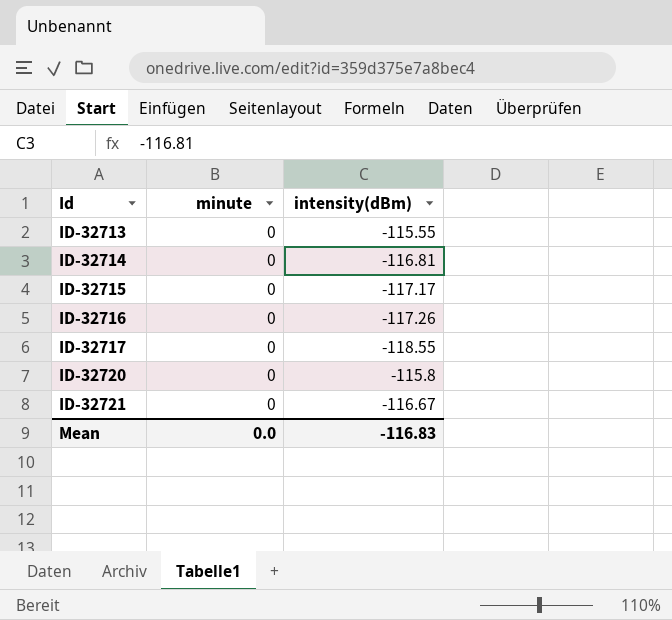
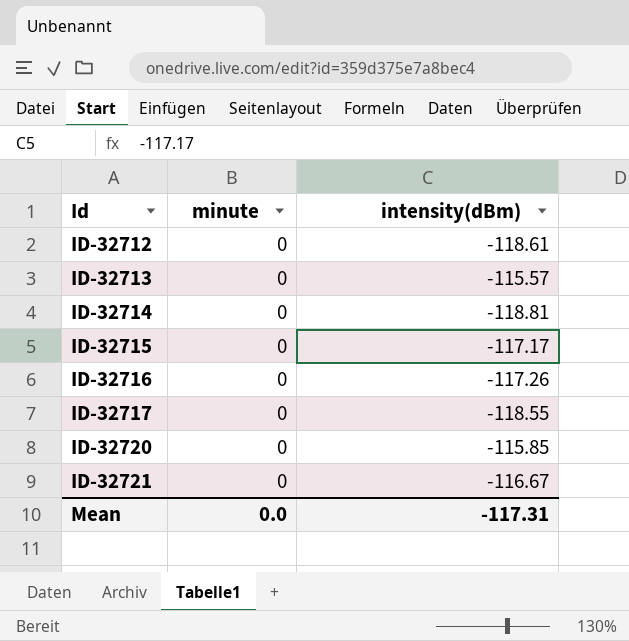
row ID-32712: none -> 0 | -118.61
ID-32713 | intensity(dBm): -115.55 -> -115.57
ID-32714 | intensity(dBm): -116.81 -> -118.81
ID-32720 | intensity(dBm): -115.8 -> -115.85
Mean | intensity(dBm): -116.83 -> -117.31

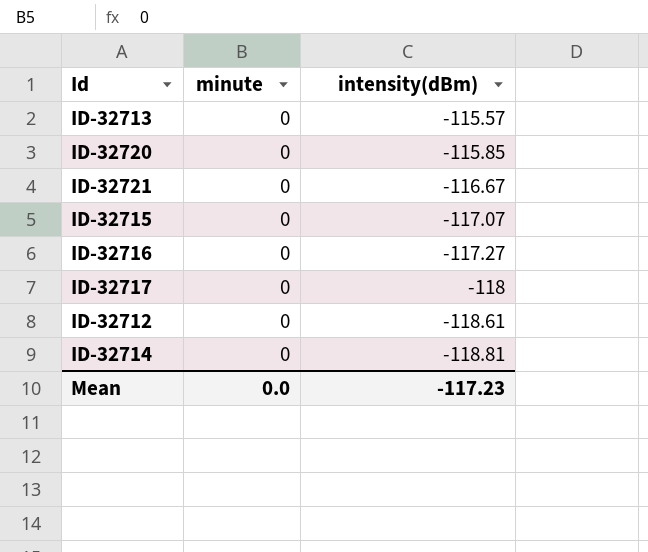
row order: Id ascending -> intensity(dBm) descending
ID-32715 | intensity(dBm): -117.17 -> -117.07
ID-32716 | intensity(dBm): -117.26 -> -117.27
ID-32717 | intensity(dBm): -118.55 -> -118
Mean | intensity(dBm): -117.31 -> -117.23

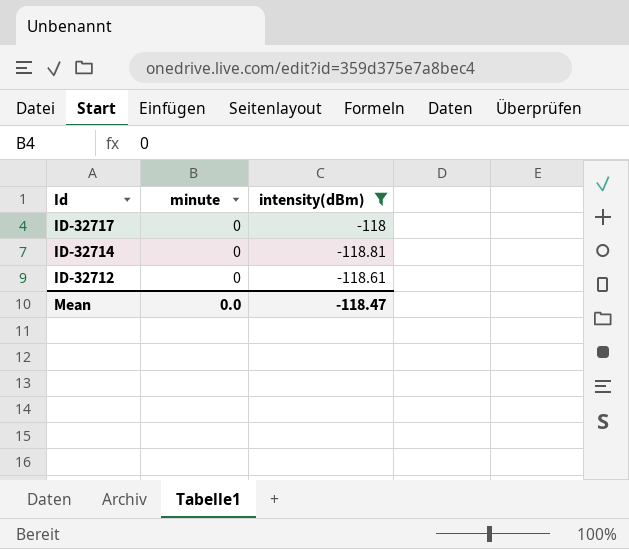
filter: none -> intensity(dBm) <= -118
row order: intensity(dBm) descending -> Id descending
Mean | intensity(dBm): -117.23 -> -118.47

